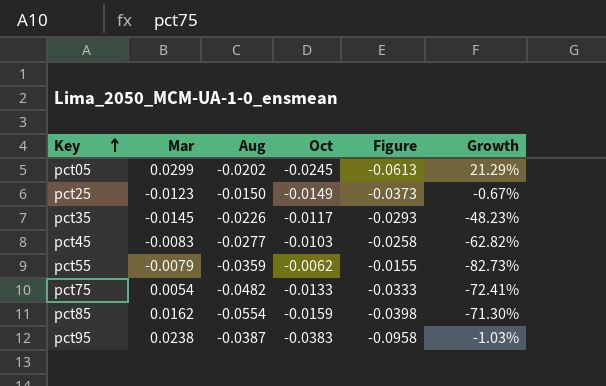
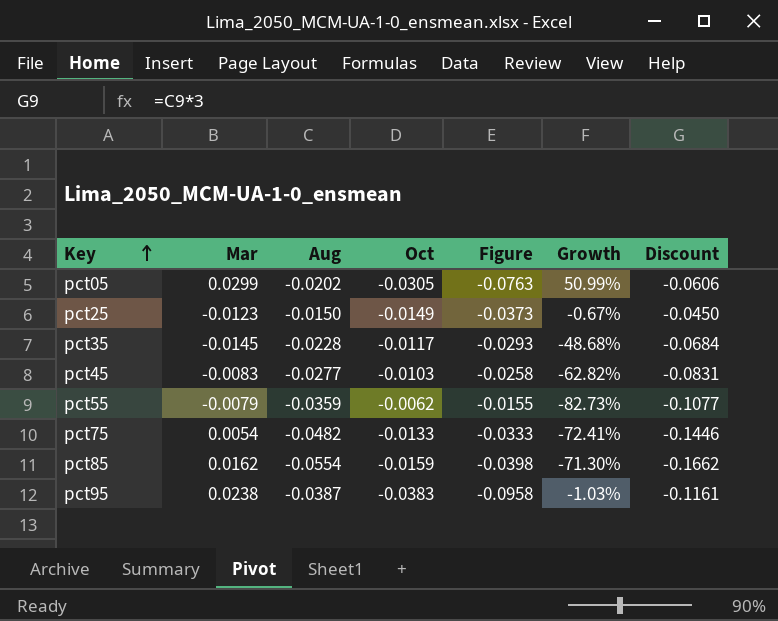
column Discount | formula: none -> [Aug] * 3
pct05 | Oct: -0.0245 -> -0.0305
pct05 | Figure: -0.0613 -> -0.0763
pct05 | Growth: 21.29% -> 50.99%
pct35 | Aug: -0.0226 -> -0.0228
pct35 | Growth: -48.23% -> -48.68%

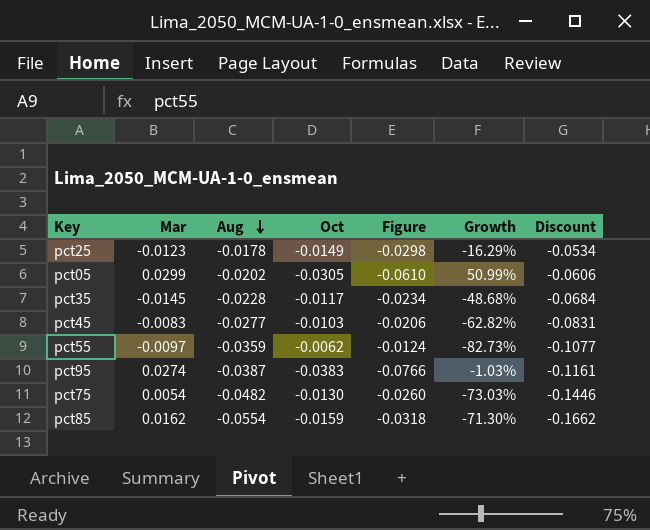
row order: Key ascending -> Aug descending
column Figure | formula: [Oct] * 2.5 -> [Oct] * 2
pct25 | Aug: -0.0150 -> -0.0178
pct25 | Growth: -0.67% -> -16.29%
pct25 | Discount: -0.0450 -> -0.0534
pct55 | Mar: -0.0079 -> -0.0097
pct95 | Mar: 0.0238 -> 0.0274
pct75 | Oct: -0.0133 -> -0.0130
pct75 | Growth: -72.41% -> -73.03%

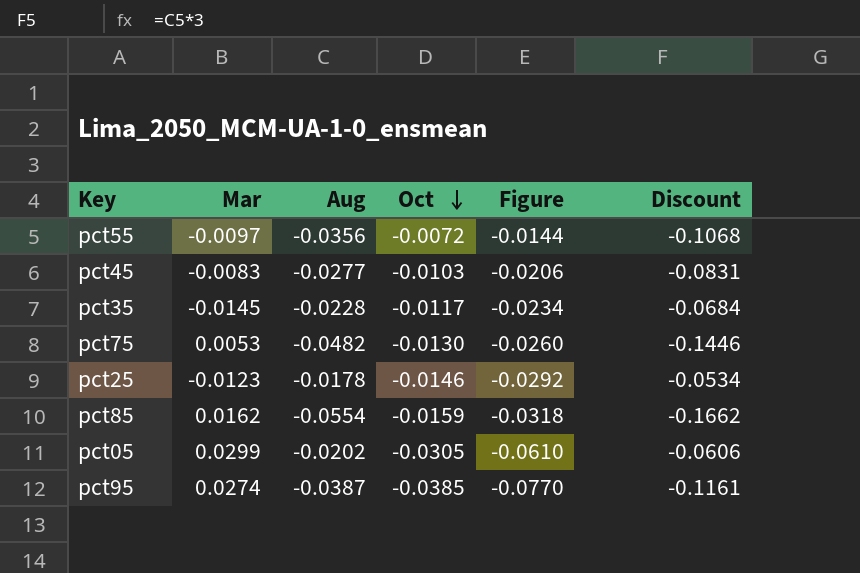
row order: Aug descending -> Oct descending
column Growth | formula: ([Oct] - [Aug]) / [Aug] -> none
pct55 | Aug: -0.0359 -> -0.0356
pct55 | Oct: -0.0062 -> -0.0072
pct55 | Figure: -0.0124 -> -0.0144
pct55 | Discount: -0.1077 -> -0.1068
pct75 | Mar: 0.0054 -> 0.0053
pct25 | Oct: -0.0149 -> -0.0146
pct25 | Figure: -0.0298 -> -0.0292
pct95 | Oct: -0.0383 -> -0.0385
pct95 | Figure: -0.0766 -> -0.0770

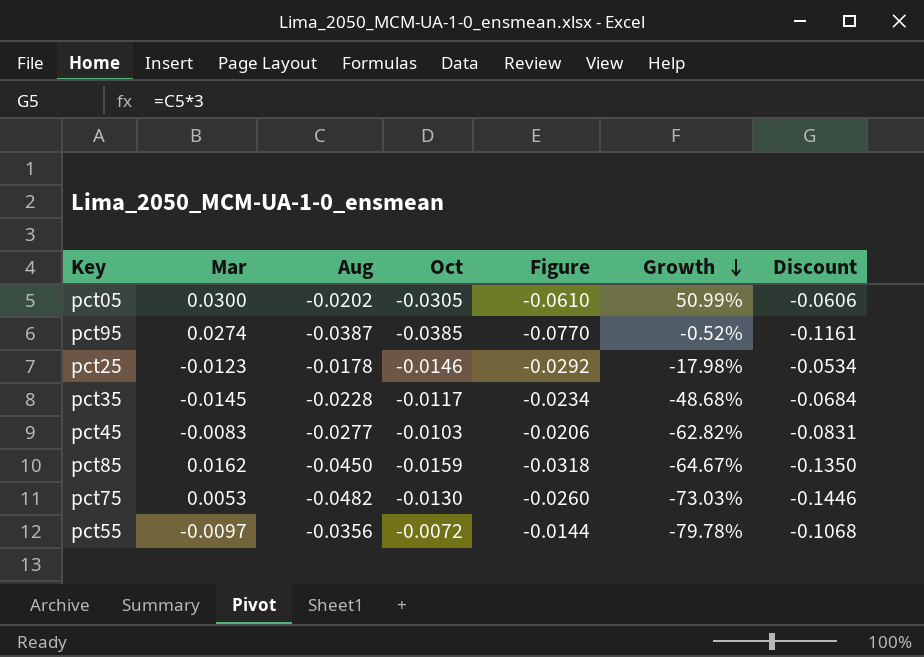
row order: Oct descending -> Growth descending
column Growth | formula: none -> ([Oct] - [Aug]) / [Aug]
pct05 | Mar: 0.0299 -> 0.0300
pct85 | Aug: -0.0554 -> -0.0450
pct85 | Discount: -0.1662 -> -0.1350

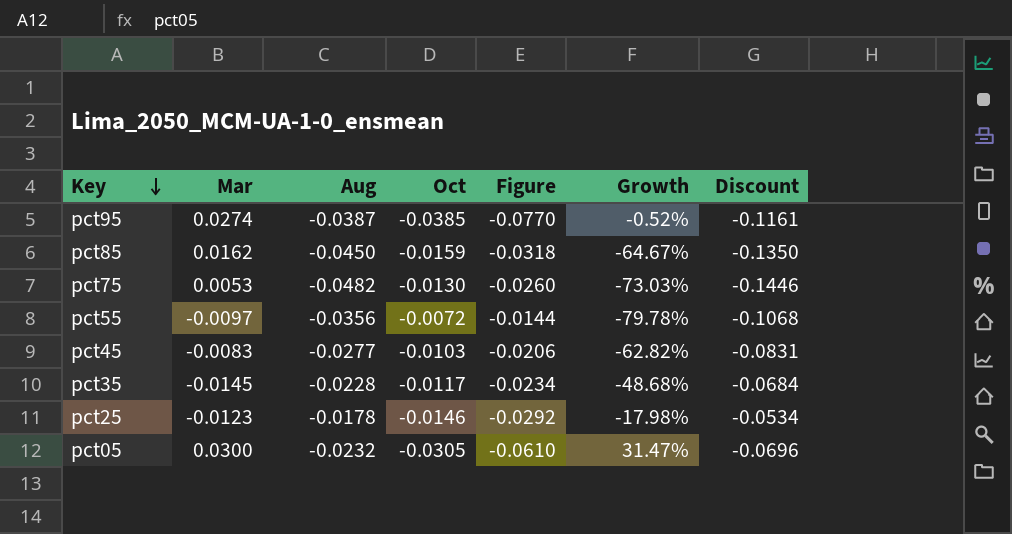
row order: Growth descending -> Key descending
pct05 | Aug: -0.0202 -> -0.0232
pct05 | Growth: 50.99% -> 31.47%
pct05 | Discount: -0.0606 -> -0.0696

